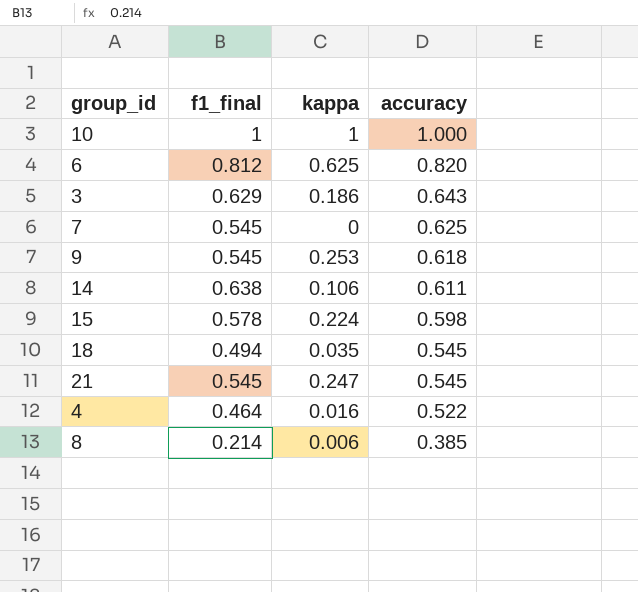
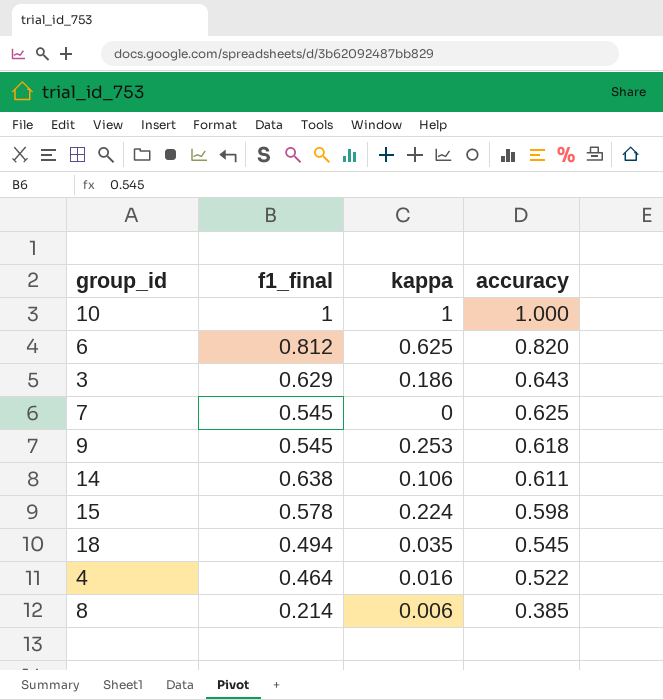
row 21: 0.545 | 0.247 | 0.545 -> none

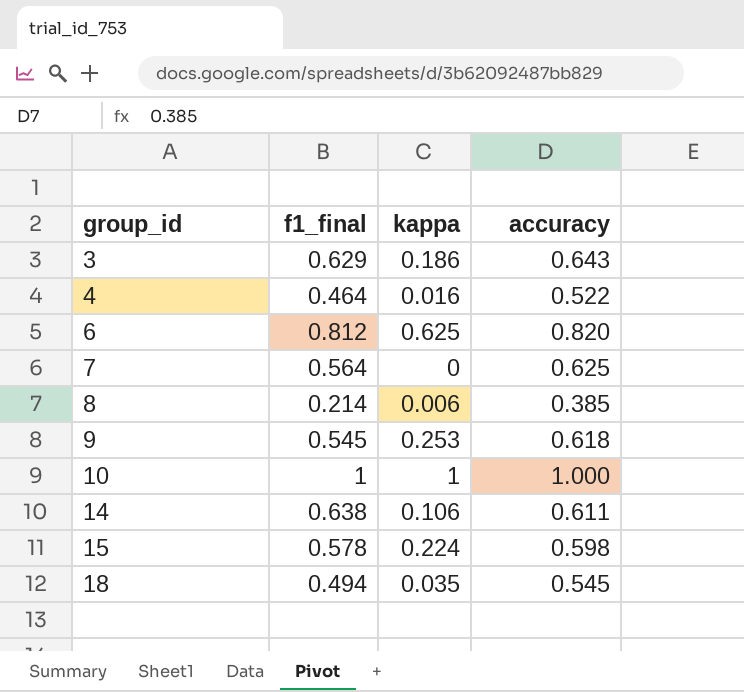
row order: accuracy descending -> group_id ascending
7 | f1_final: 0.545 -> 0.564

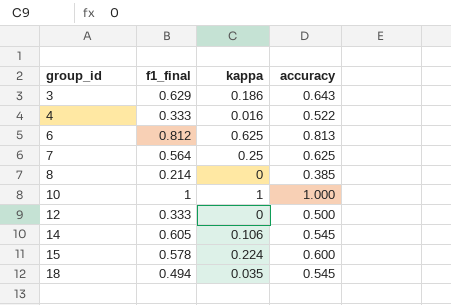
row 9: 0.545 | 0.253 | 0.618 -> none
4 | f1_final: 0.464 -> 0.333
6 | accuracy: 0.820 -> 0.813
7 | kappa: 0 -> 0.25
8 | kappa: 0.006 -> 0
row 12: none -> 0.333 | 0 | 0.500
14 | f1_final: 0.638 -> 0.605
14 | accuracy: 0.611 -> 0.545
15 | accuracy: 0.598 -> 0.600

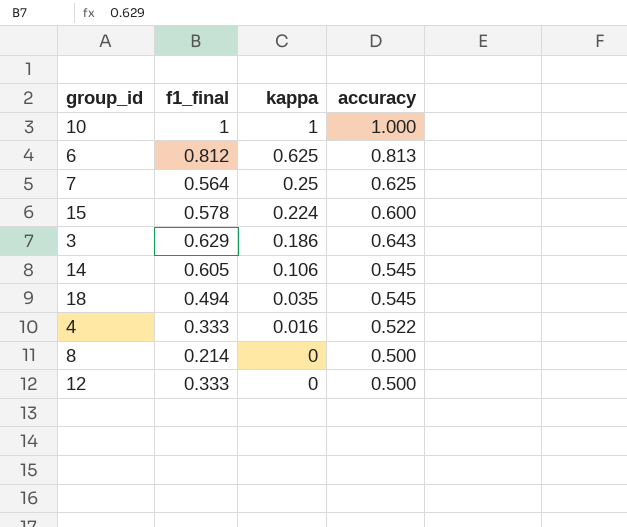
row order: group_id ascending -> kappa descending
8 | accuracy: 0.385 -> 0.500

